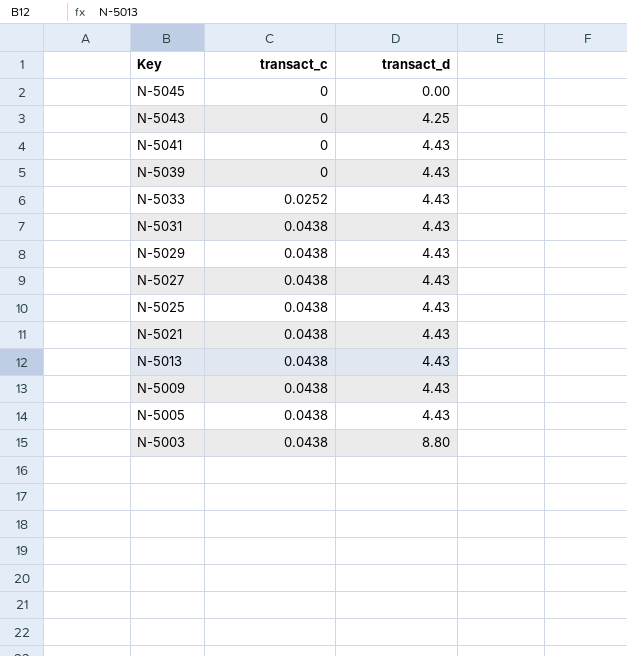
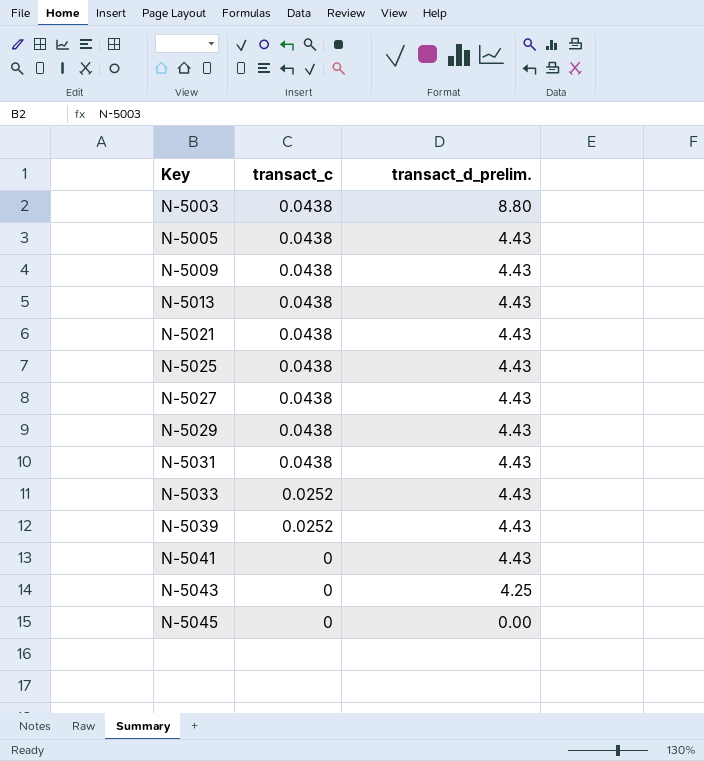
row order: Key descending -> Key ascending
column name: transact_d -> transact_d_prelim.
N-5039 | transact_c: 0 -> 0.0252

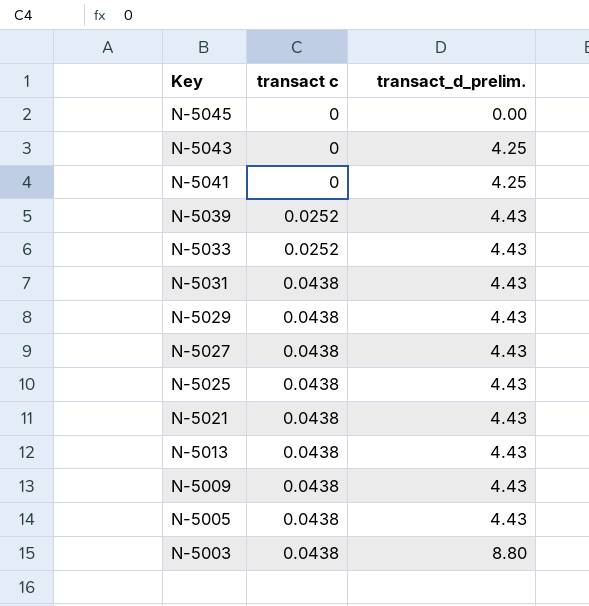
row order: Key ascending -> Key descending
column name: transact_c -> transact c
N-5041 | transact_d_prelim.: 4.43 -> 4.25

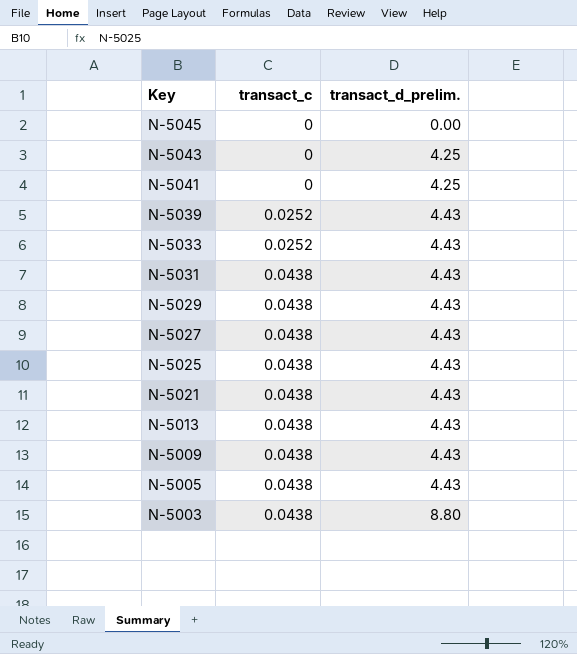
column name: transact c -> transact_c

